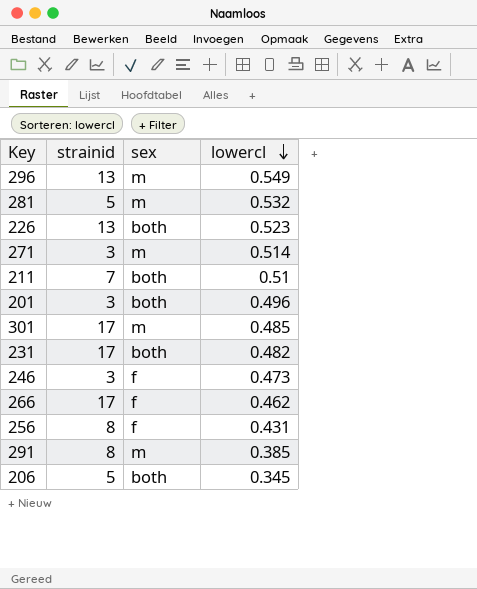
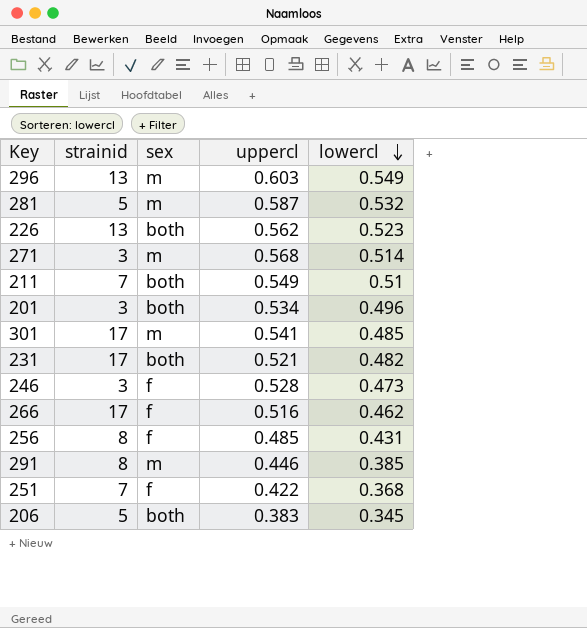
column uppercl | position: none -> 4
row 251: none -> 7 | f | 0.422 | 0.368

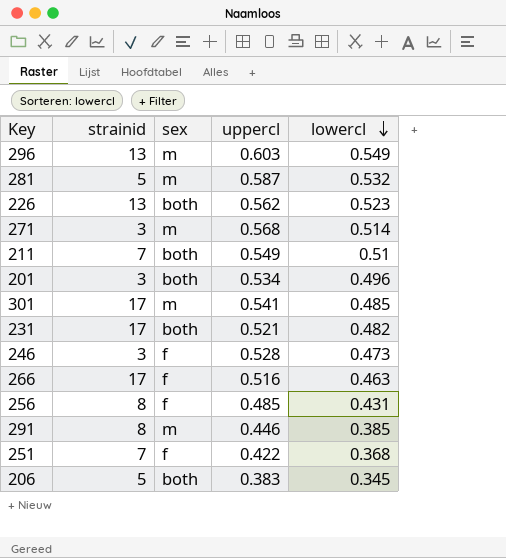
266 | lowercl: 0.462 -> 0.463

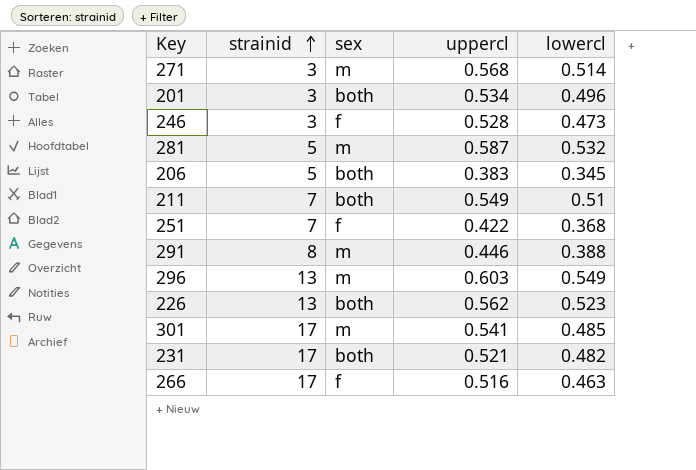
row order: lowercl descending -> strainid ascending
row 256: 8 | f | 0.485 | 0.431 -> none
291 | lowercl: 0.385 -> 0.388

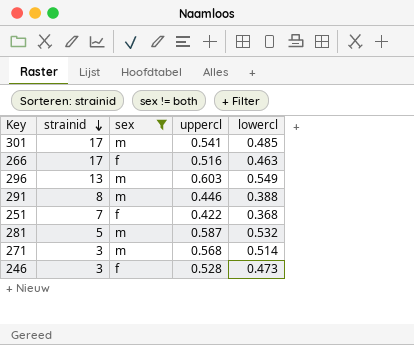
filter: none -> sex != both
row order: strainid ascending -> strainid descending

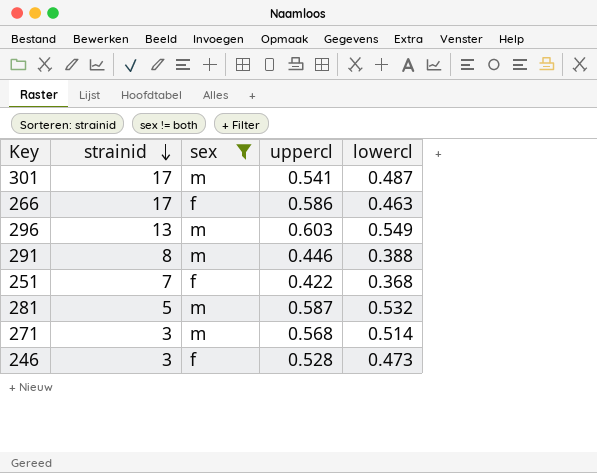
301 | lowercl: 0.485 -> 0.487
266 | uppercl: 0.516 -> 0.586

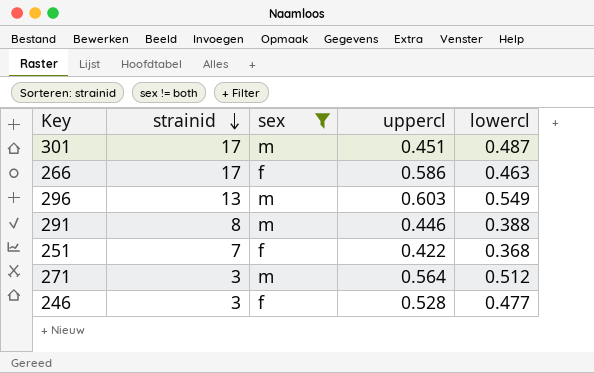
row 281: 5 | m | 0.587 | 0.532 -> none
301 | uppercl: 0.541 -> 0.451
271 | uppercl: 0.568 -> 0.564
271 | lowercl: 0.514 -> 0.512
246 | lowercl: 0.473 -> 0.477

